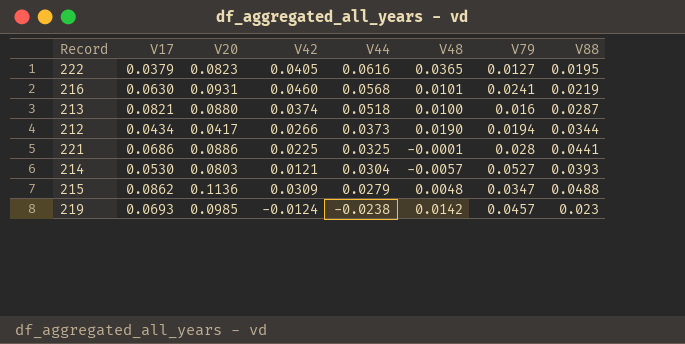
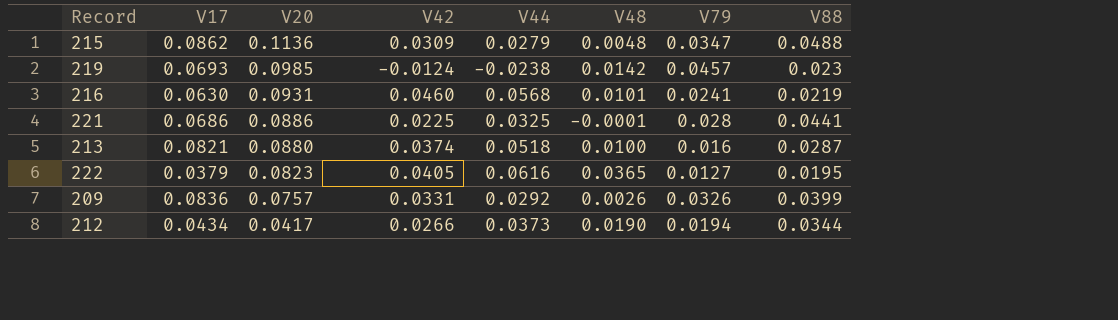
row order: V44 descending -> V20 descending
row 214: 0.0530 | 0.0803 | 0.0121 | 0.0304 | -0.0057 | 0.0527 | 0.0393 -> none
row 209: none -> 0.0836 | 0.0757 | 0.0331 | 0.0292 | 0.0026 | 0.0326 | 0.0399

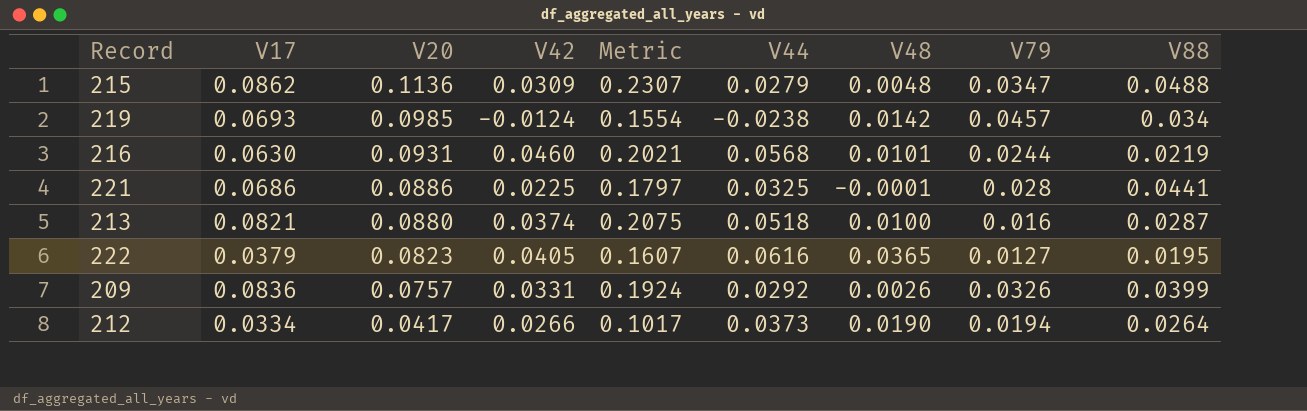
column Metric | formula: none -> [V17] + [V20] + [V42]
219 | V88: 0.023 -> 0.034
216 | V79: 0.0241 -> 0.0244
212 | V17: 0.0434 -> 0.0334
212 | V88: 0.0344 -> 0.0264

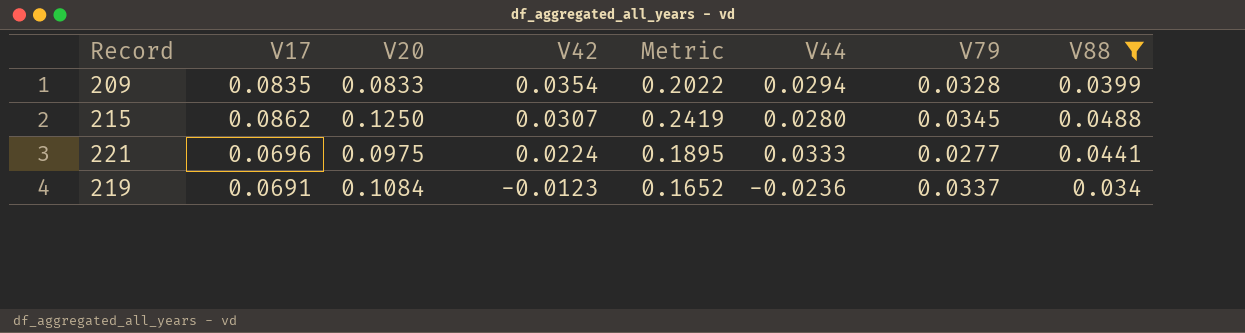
filter: none -> V88 >= 0.034
row order: V20 descending -> V42 descending
column V48 | position: 7 -> none
209 | V17: 0.0836 -> 0.0835
209 | V20: 0.0757 -> 0.0833
209 | V42: 0.0331 -> 0.0354
209 | Metric: 0.1924 -> 0.2022
209 | V44: 0.0292 -> 0.0294
209 | V79: 0.0326 -> 0.0328
215 | V20: 0.1136 -> 0.1250
215 | V42: 0.0309 -> 0.0307
215 | Metric: 0.2307 -> 0.2419
215 | V44: 0.0279 -> 0.0280
215 | V79: 0.0347 -> 0.0345
221 | V17: 0.0686 -> 0.0696
221 | V20: 0.0886 -> 0.0975
221 | V42: 0.0225 -> 0.0224
221 | Metric: 0.1797 -> 0.1895
221 | V44: 0.0325 -> 0.0333
221 | V79: 0.028 -> 0.0277
219 | V17: 0.0693 -> 0.0691
219 | V20: 0.0985 -> 0.1084
219 | V42: -0.0124 -> -0.0123
219 | Metric: 0.1554 -> 0.1652
219 | V44: -0.0238 -> -0.0236
219 | V79: 0.0457 -> 0.0337

